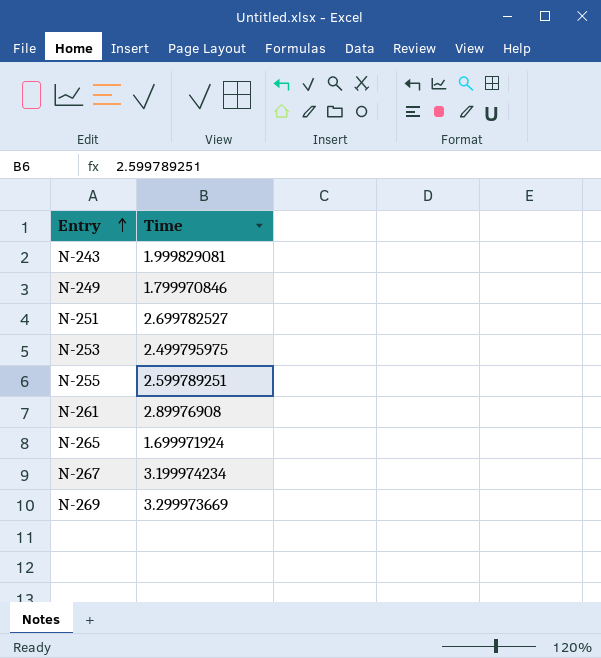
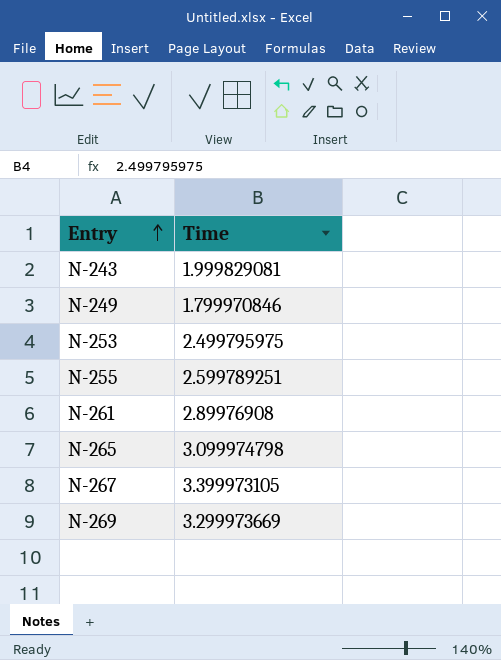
row N-251: 2.699782527 -> none
N-265 | Time: 1.699971924 -> 3.099974798
N-267 | Time: 3.199974234 -> 3.399973105

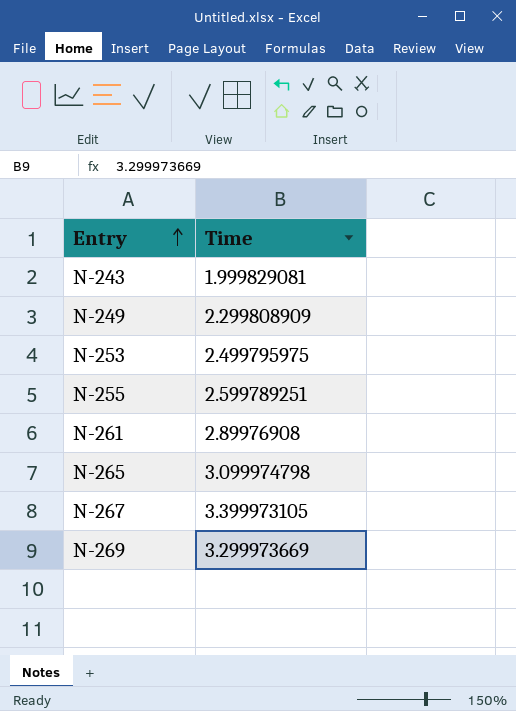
N-249 | Time: 1.799970846 -> 2.299808909

